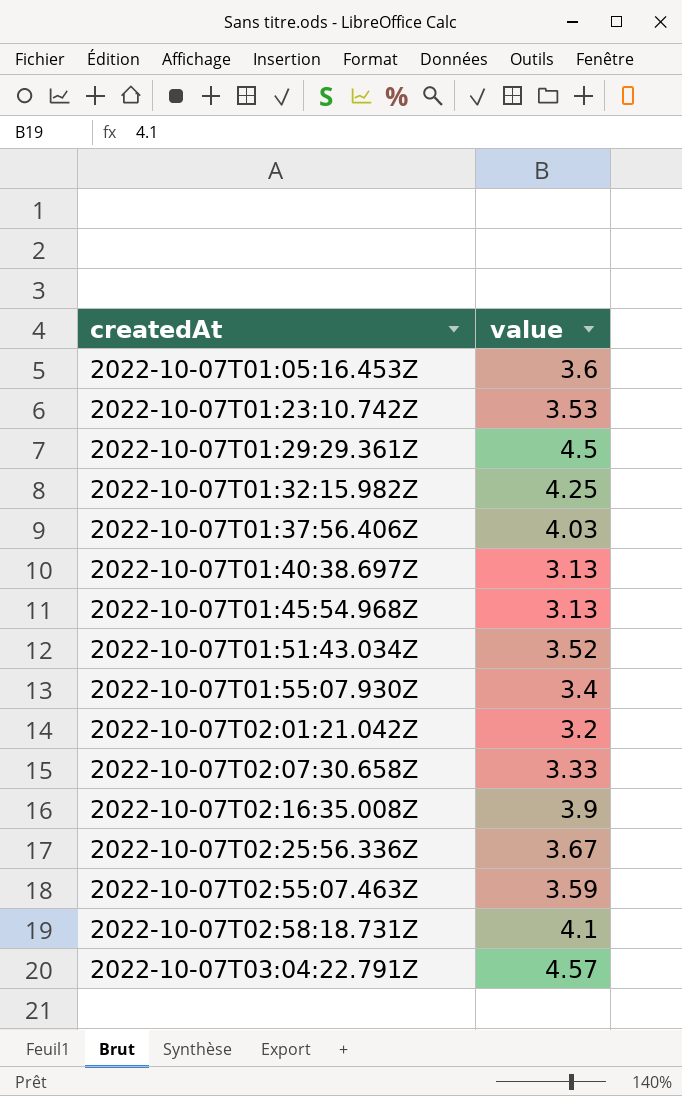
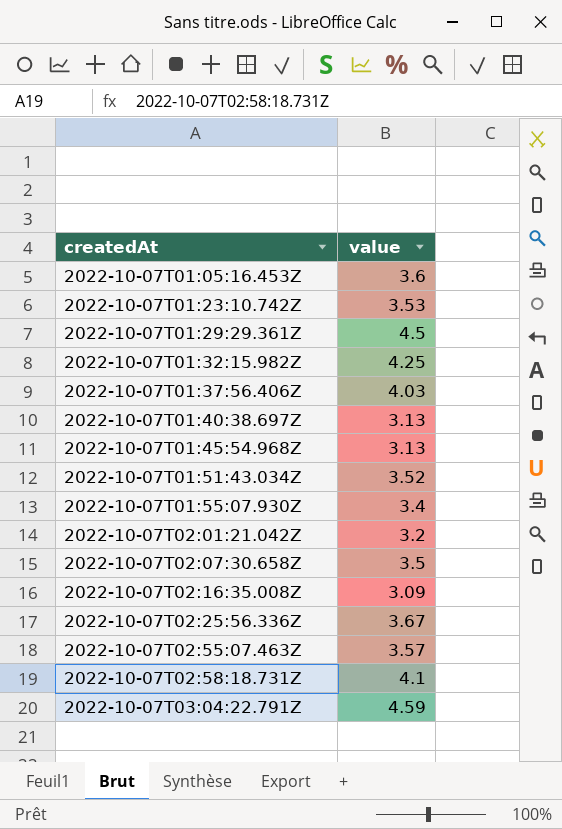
2022-10-07T02:07:30.658Z | value: 3.33 -> 3.5
2022-10-07T02:16:35.008Z | value: 3.9 -> 3.09
2022-10-07T02:55:07.463Z | value: 3.59 -> 3.57
2022-10-07T03:04:22.791Z | value: 4.57 -> 4.59

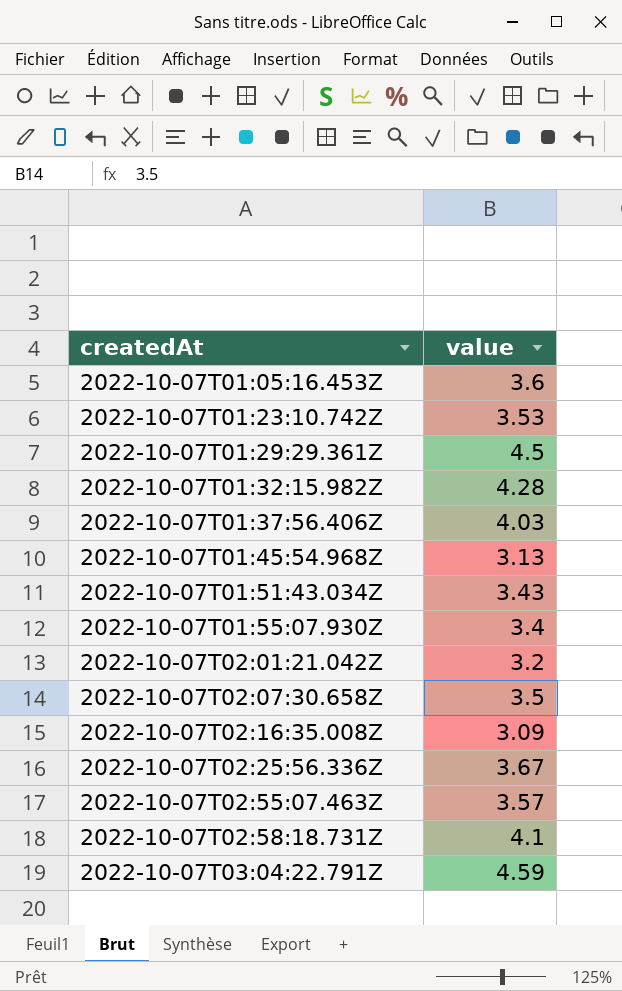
row 2022-10-07T01:40:38.697Z: 3.13 -> none
2022-10-07T01:32:15.982Z | value: 4.25 -> 4.28
2022-10-07T01:51:43.034Z | value: 3.52 -> 3.43

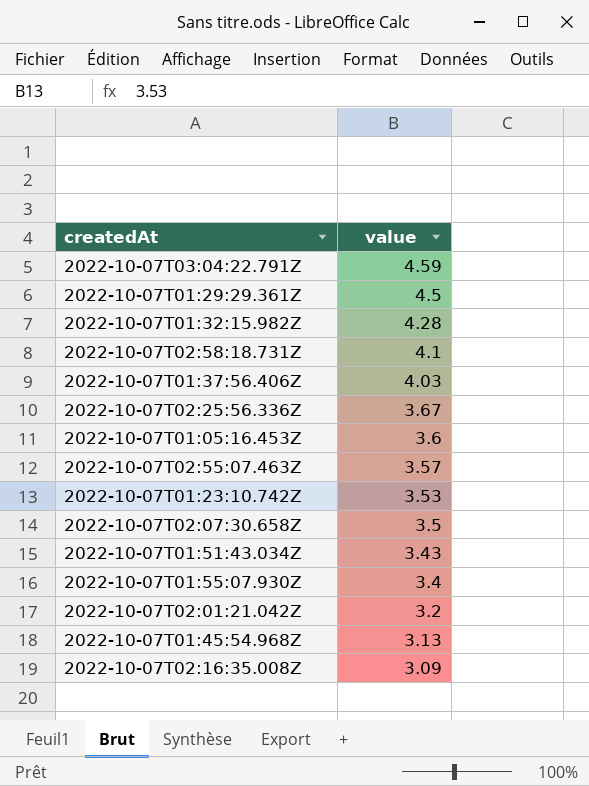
row order: createdAt ascending -> value descending

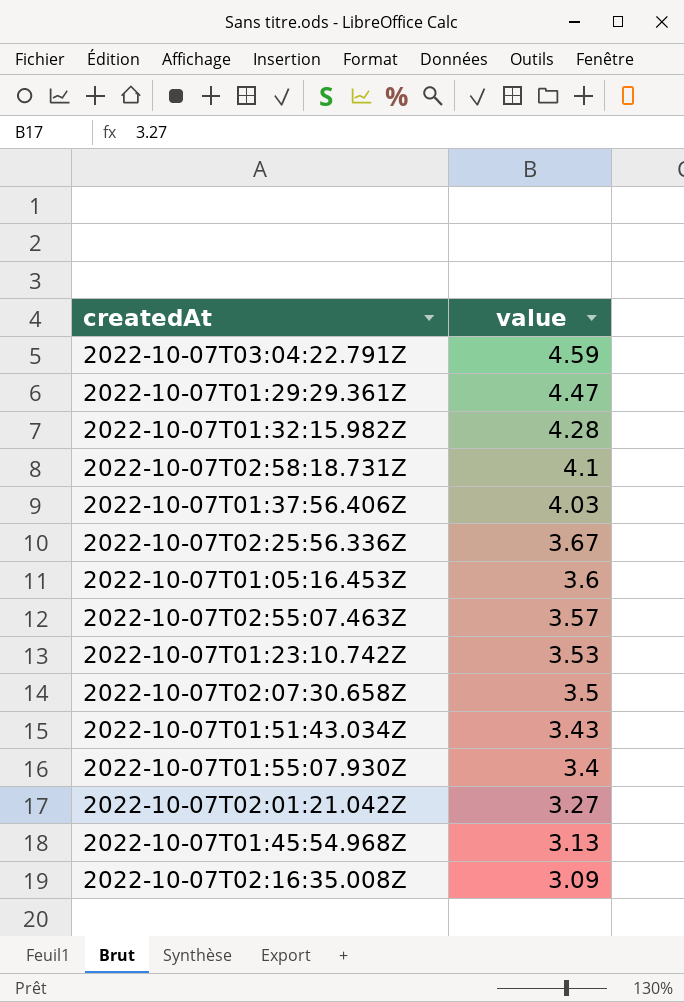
2022-10-07T01:29:29.361Z | value: 4.5 -> 4.47
2022-10-07T02:01:21.042Z | value: 3.2 -> 3.27

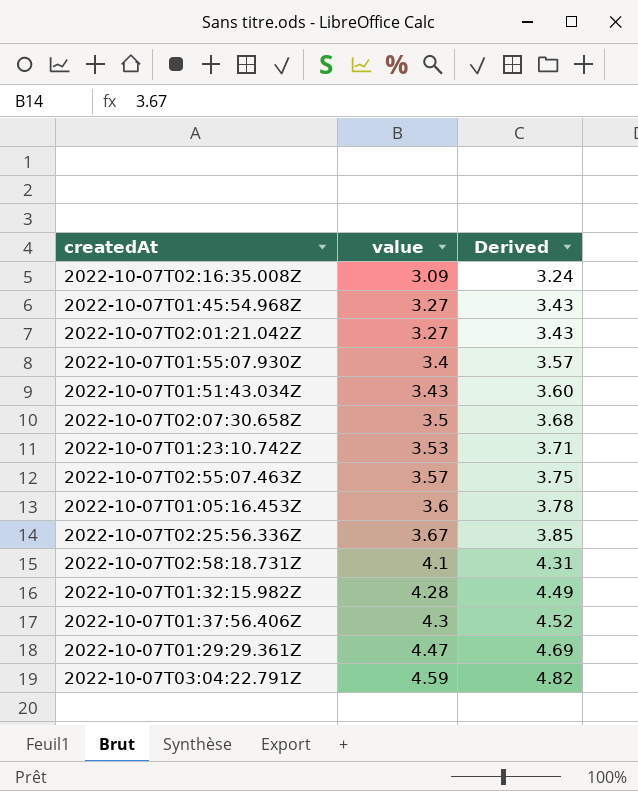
row order: value descending -> value ascending
column Derived | formula: none -> [value] * 1.05
2022-10-07T01:45:54.968Z | value: 3.13 -> 3.27
2022-10-07T01:37:56.406Z | value: 4.03 -> 4.3

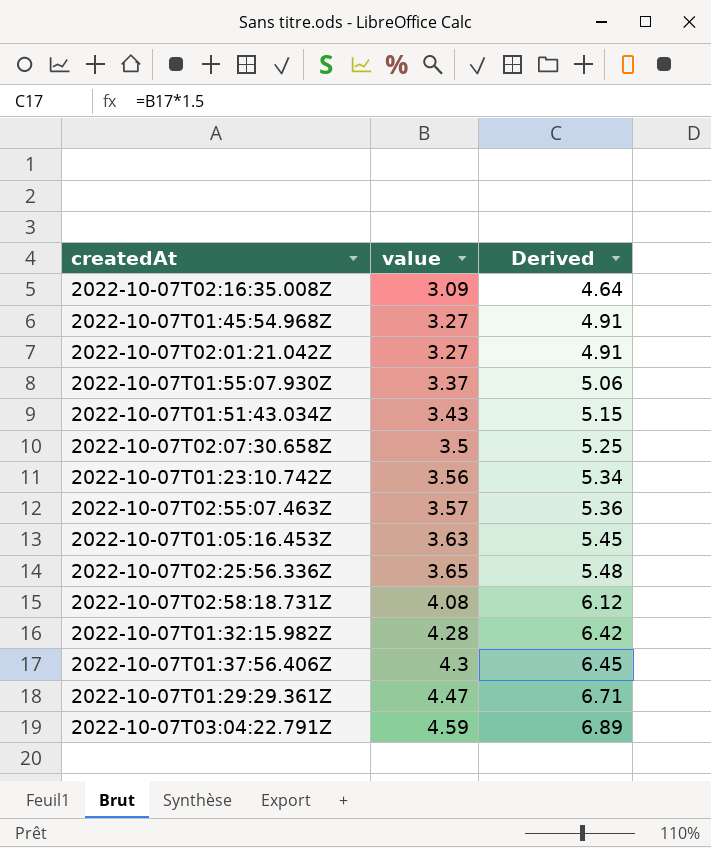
column Derived | formula: [value] * 1.05 -> [value] * 1.5
2022-10-07T01:55:07.930Z | value: 3.4 -> 3.37
2022-10-07T01:23:10.742Z | value: 3.53 -> 3.56
2022-10-07T01:05:16.453Z | value: 3.6 -> 3.63
2022-10-07T02:25:56.336Z | value: 3.67 -> 3.65
2022-10-07T02:58:18.731Z | value: 4.1 -> 4.08

